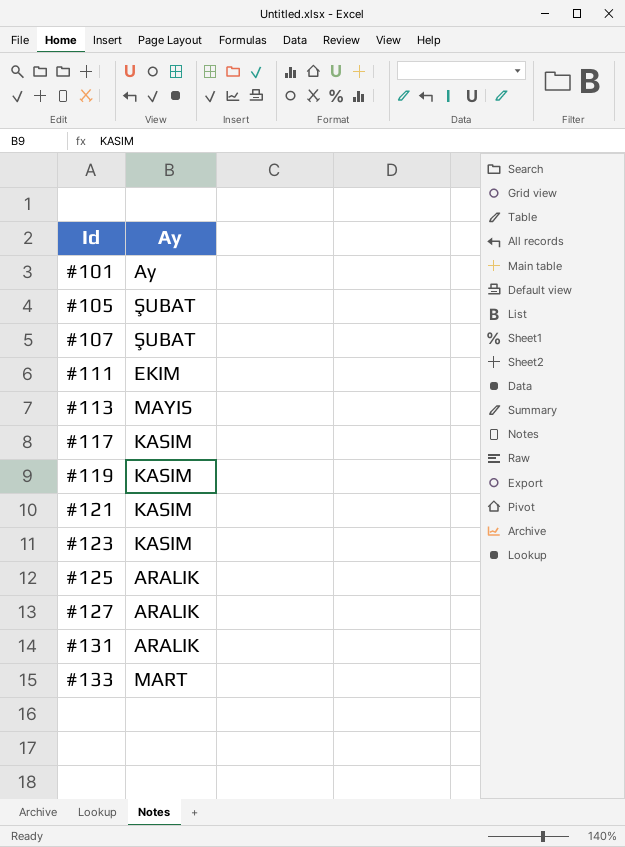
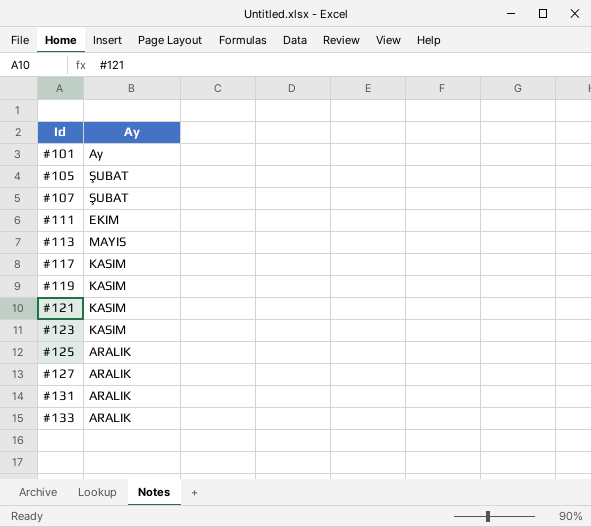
#133 | Ay: MART -> ARALIK

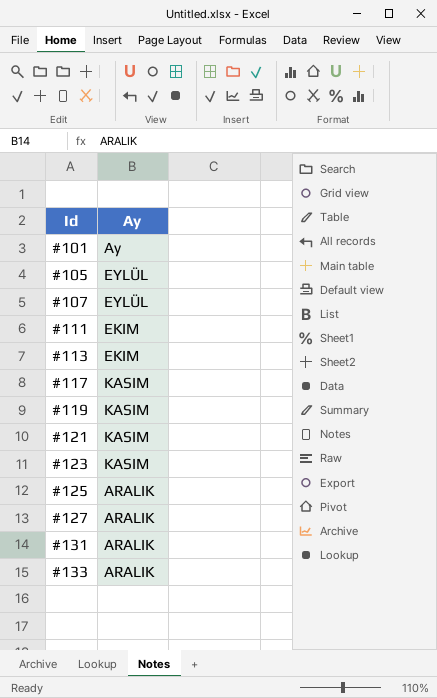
#105 | Ay: ŞUBAT -> EYLÜL
#107 | Ay: ŞUBAT -> EYLÜL
#113 | Ay: MAYIS -> EKIM

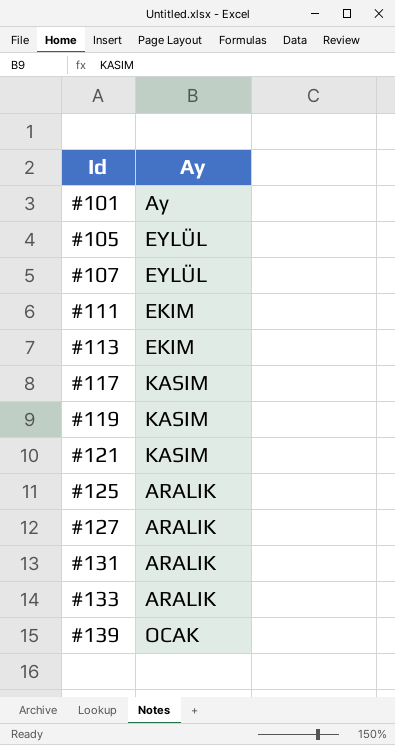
row #123: KASIM -> none
row #139: none -> OCAK

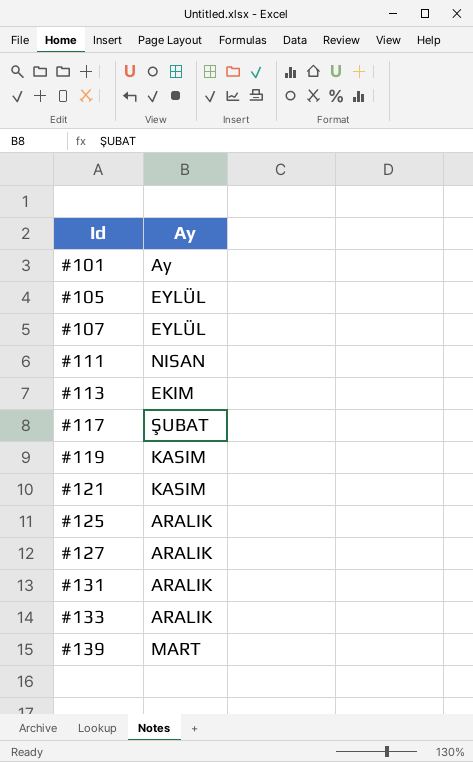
#111 | Ay: EKIM -> NISAN
#117 | Ay: KASIM -> ŞUBAT
#139 | Ay: OCAK -> MART

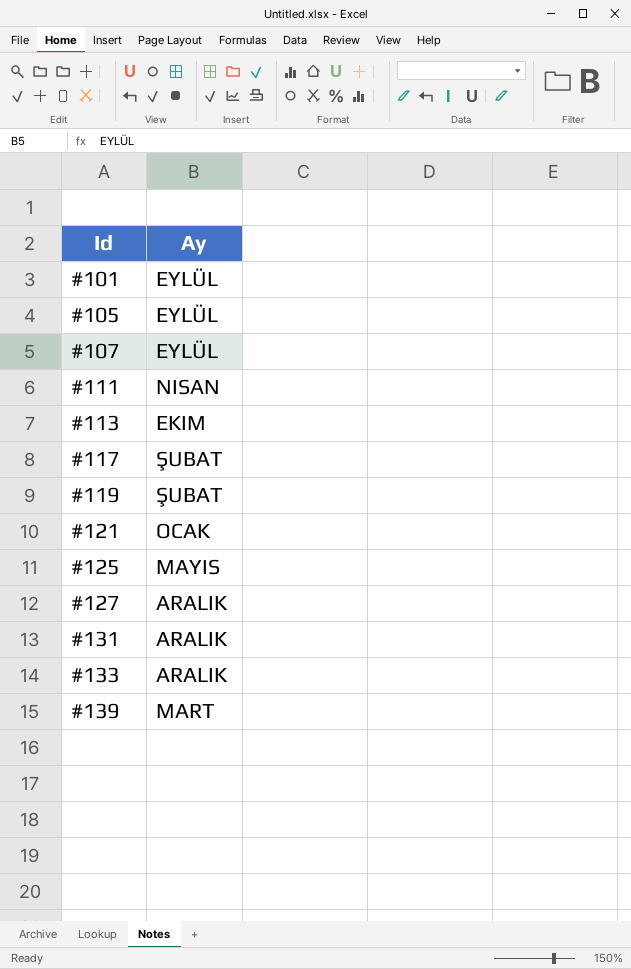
#101 | Ay: Ay -> EYLÜL
#119 | Ay: KASIM -> ŞUBAT
#121 | Ay: KASIM -> OCAK
#125 | Ay: ARALIK -> MAYIS

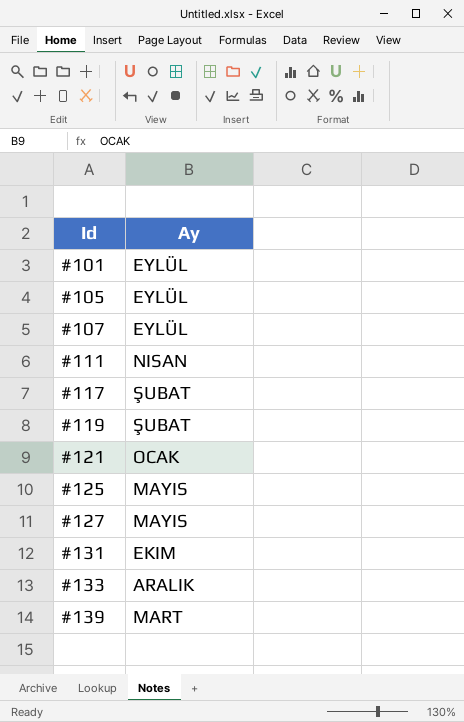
row #113: EKIM -> none
#127 | Ay: ARALIK -> MAYIS
#131 | Ay: ARALIK -> EKIM

